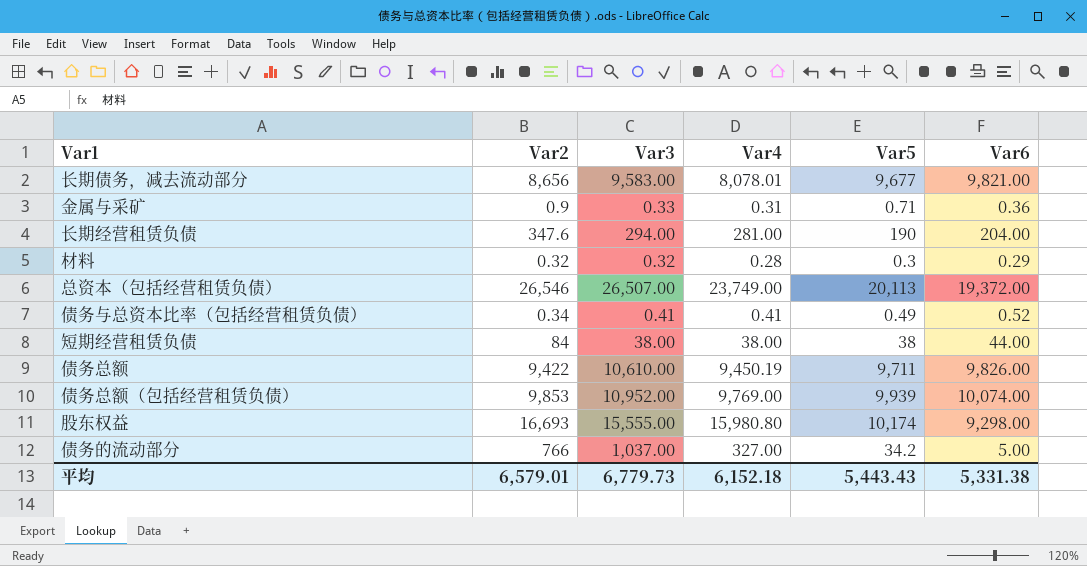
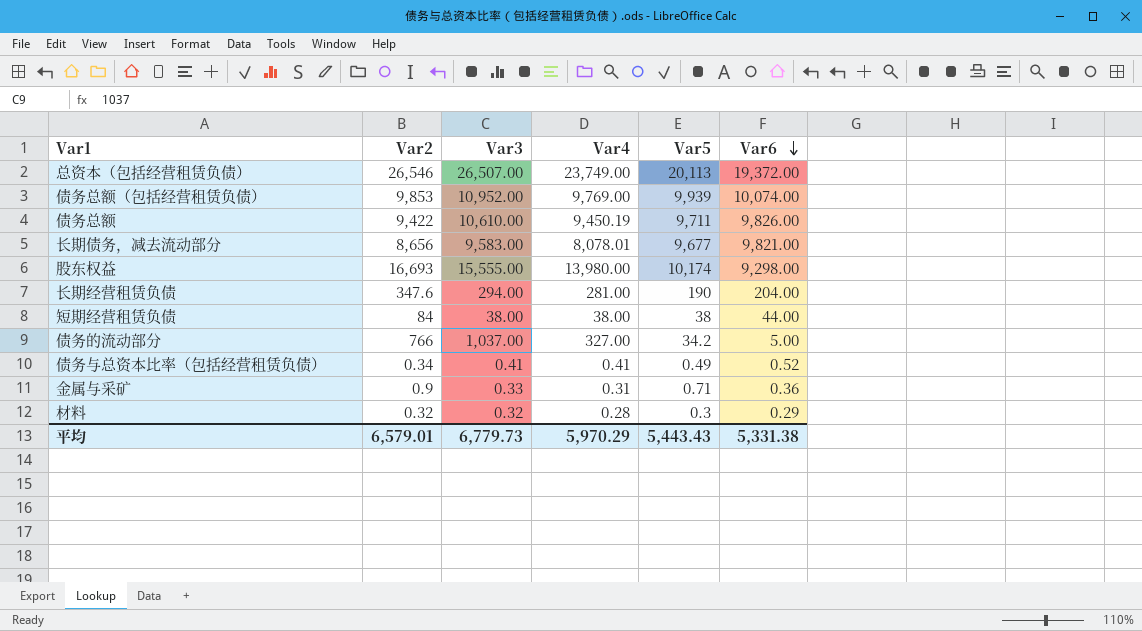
row order: none -> Var6 descending
股东权益 | Var4: 15,980.80 -> 13,980.00
平均 | Var4: 6,152.18 -> 5,970.29

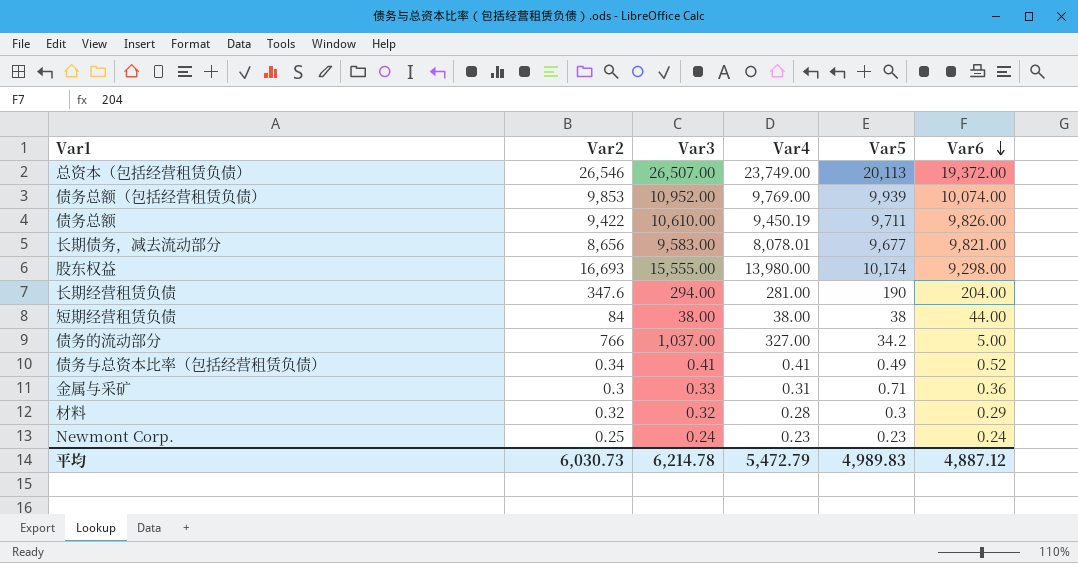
金属与采矿 | Var2: 0.9 -> 0.3
row Newmont Corp.: none -> 0.25 | 0.24 | 0.23 | 0.23 | 0.24
平均 | Var2: 6,579.01 -> 6,030.73
平均 | Var3: 6,779.73 -> 6,214.78
平均 | Var4: 5,970.29 -> 5,472.79
平均 | Var5: 5,443.43 -> 4,989.83
平均 | Var6: 5,331.38 -> 4,887.12

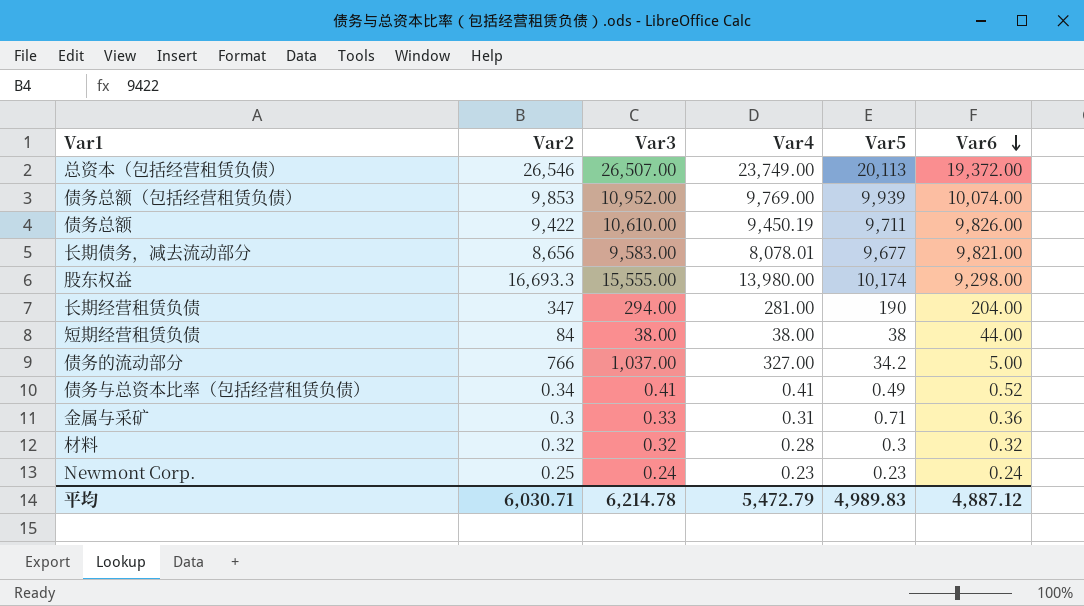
股东权益 | Var2: 16,693 -> 16,693.3
长期经营租赁负债 | Var2: 347.6 -> 347
材料 | Var6: 0.29 -> 0.32
平均 | Var2: 6,030.73 -> 6,030.71

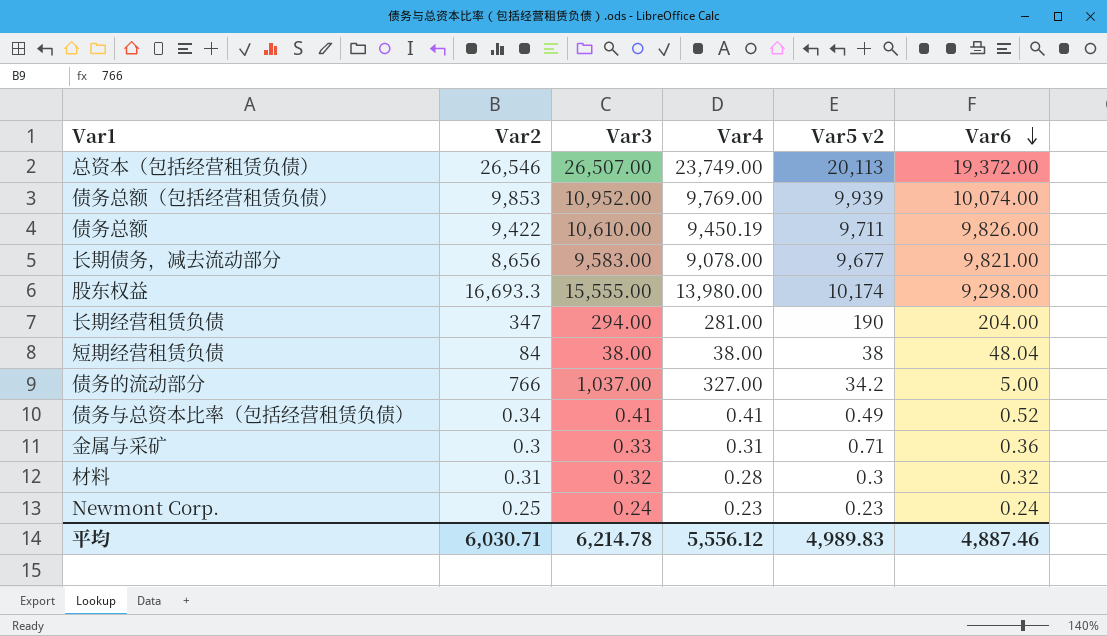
column name: Var5 -> Var5 v2
长期债务，减去流动部分 | Var4: 8,078.01 -> 9,078.00
短期经营租赁负债 | Var6: 44.00 -> 48.04
材料 | Var2: 0.32 -> 0.31
平均 | Var4: 5,472.79 -> 5,556.12
平均 | Var6: 4,887.12 -> 4,887.46

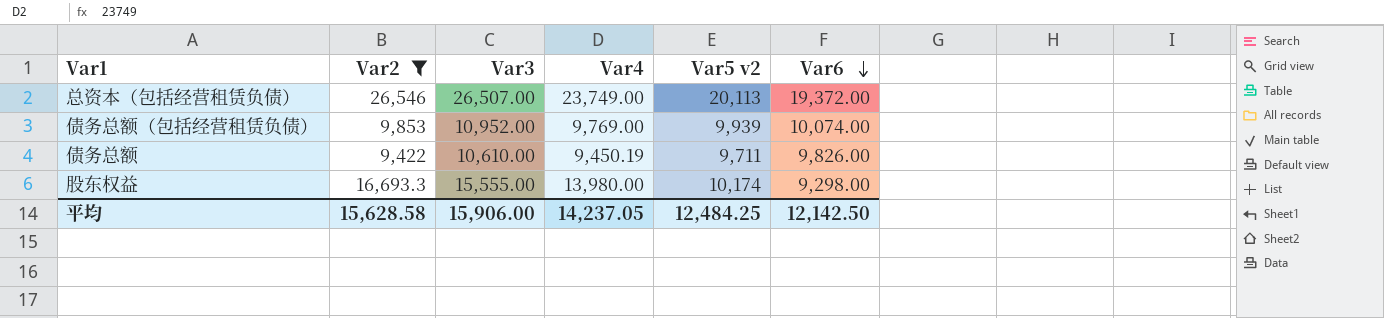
filter: none -> Var2 >= 9,422
平均 | Var2: 6,030.71 -> 15,628.58
平均 | Var3: 6,214.78 -> 15,906.00
平均 | Var4: 5,556.12 -> 14,237.05
平均 | Var5 v2: 4,989.83 -> 12,484.25
平均 | Var6: 4,887.46 -> 12,142.50

